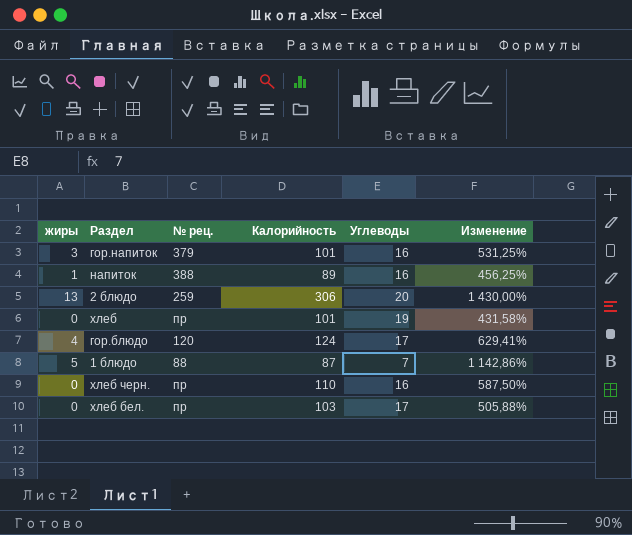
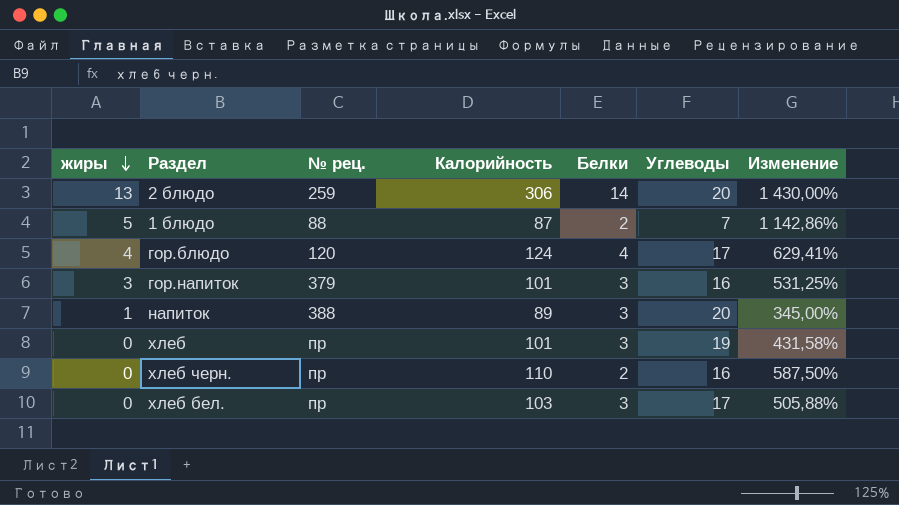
row order: none -> жиры descending
column Белки | position: none -> 5
напиток | Углеводы: 16 -> 20
напиток | Изменение: 456,25% -> 345,00%

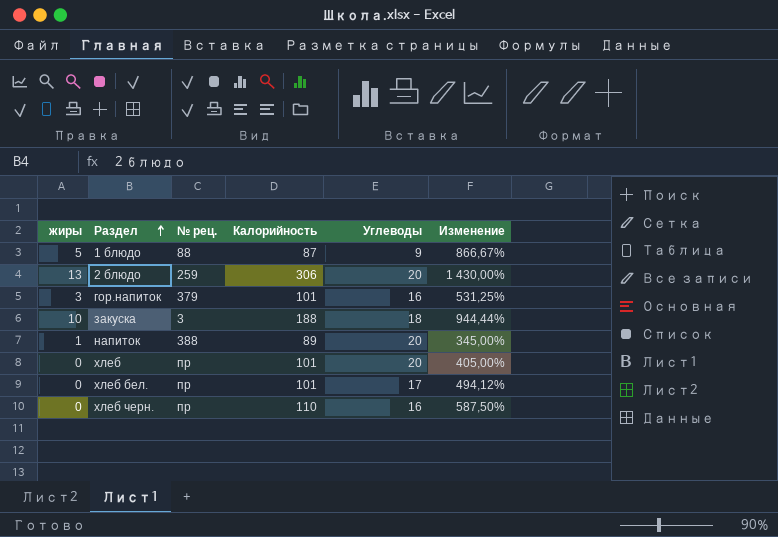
row order: жиры descending -> Раздел ascending
column Белки | position: 5 -> none
row гор.блюдо: 4 | 120 | 124 | 4 | 17 | 629,41% -> none
1 блюдо | Углеводы: 7 -> 9
1 блюдо | Изменение: 1 142,86% -> 866,67%
row закуска: none -> 10 | 3 | 188 | 18 | 944,44%
хлеб | Углеводы: 19 -> 20
хлеб | Изменение: 431,58% -> 405,00%
хлеб бел. | Калорийность: 103 -> 101
хлеб бел. | Изменение: 505,88% -> 494,12%

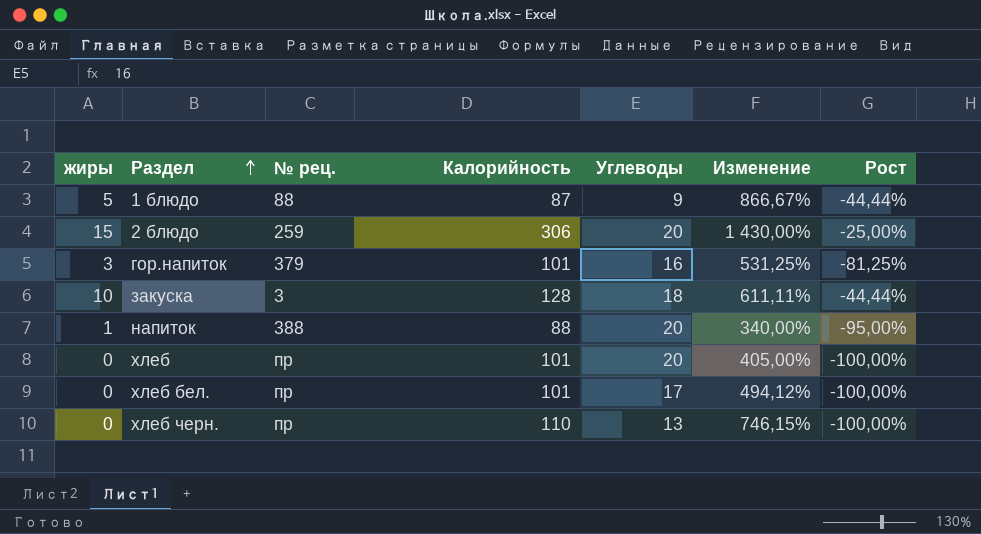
column Рост | formula: none -> ([жиры] - [Углеводы]) / [Углеводы]
2 блюдо | жиры: 13 -> 15
закуска | Калорийность: 188 -> 128
закуска | Изменение: 944,44% -> 611,11%
напиток | Калорийность: 89 -> 88
напиток | Изменение: 345,00% -> 340,00%
хлеб черн. | Углеводы: 16 -> 13
хлеб черн. | Изменение: 587,50% -> 746,15%

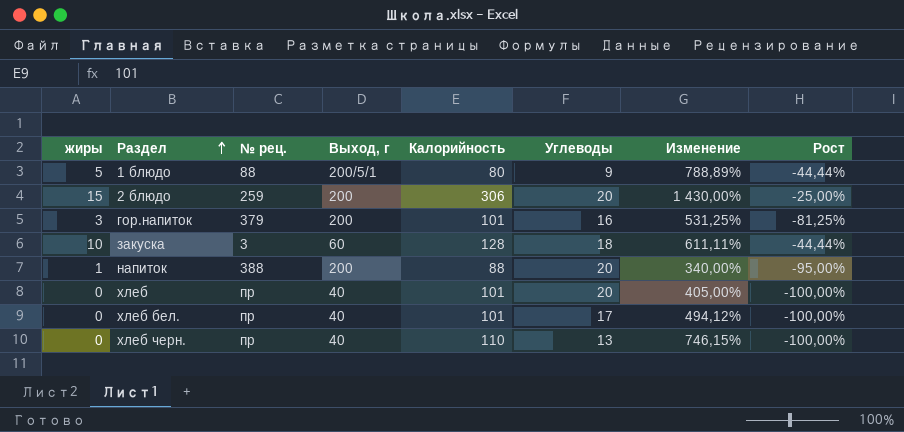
column Выход, г | position: none -> 4
1 блюдо | Калорийность: 87 -> 80
1 блюдо | Изменение: 866,67% -> 788,89%

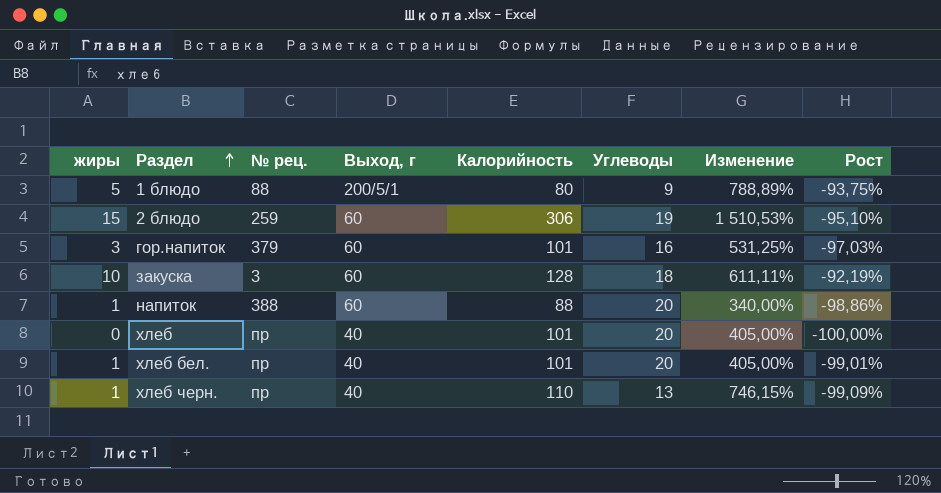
column Рост | formula: ([жиры] - [Углеводы]) / [Углеводы] -> ([жиры] - [Калорийность]) / [Калорийность]
2 блюдо | Выход, г: 200 -> 60
2 блюдо | Углеводы: 20 -> 19
2 блюдо | Изменение: 1 430,00% -> 1 510,53%
гор.напиток | Выход, г: 200 -> 60
напиток | Выход, г: 200 -> 60
хлеб бел. | жиры: 0 -> 1
хлеб бел. | Углеводы: 17 -> 20
хлеб бел. | Изменение: 494,12% -> 405,00%
хлеб черн. | жиры: 0 -> 1

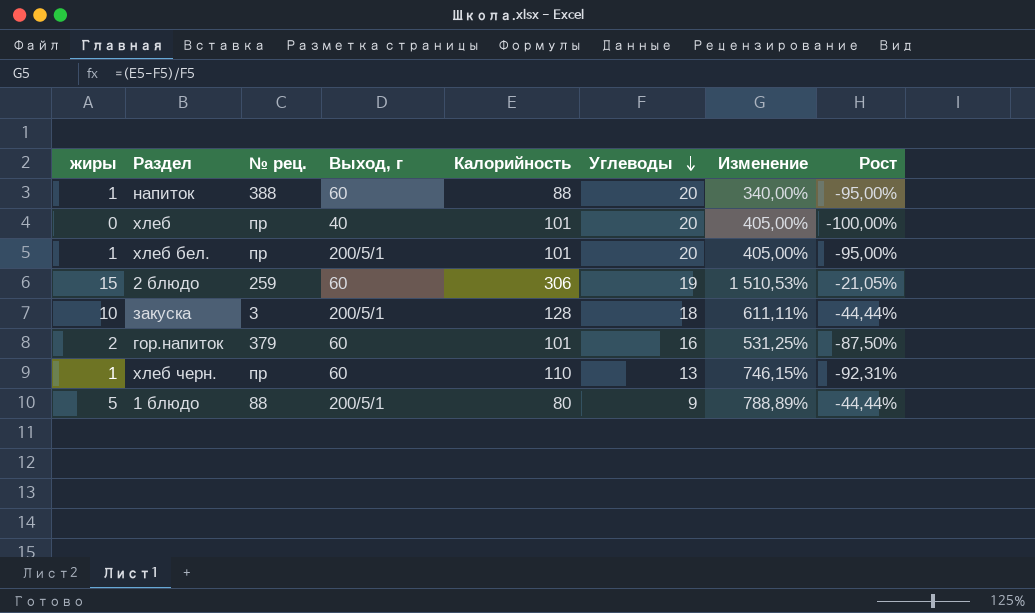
row order: Раздел ascending -> Углеводы descending
column Рост | formula: ([жиры] - [Калорийность]) / [Калорийность] -> ([жиры] - [Углеводы]) / [Углеводы]
хлеб бел. | Выход, г: 40 -> 200/5/1
закуска | Выход, г: 60 -> 200/5/1
гор.напиток | жиры: 3 -> 2
хлеб черн. | Выход, г: 40 -> 60

